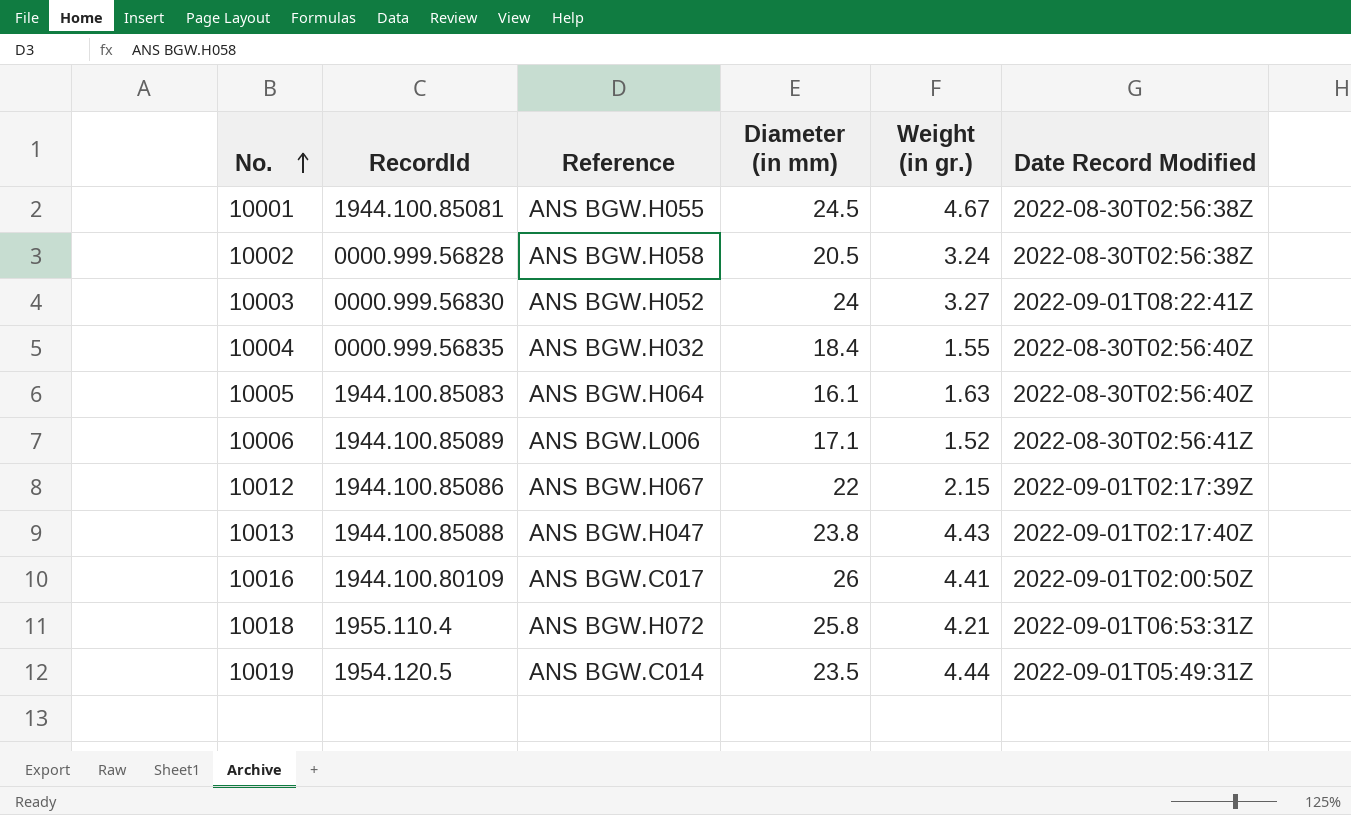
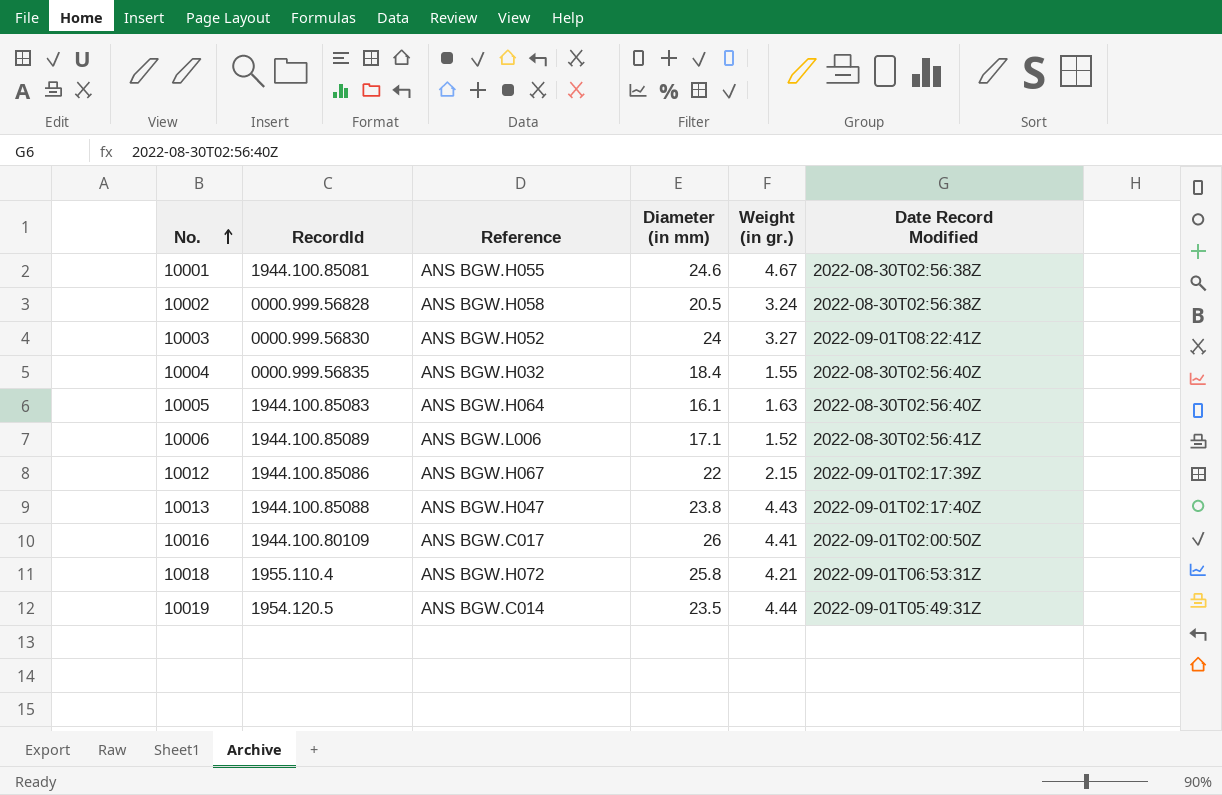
10001 | Diameter (in mm): 24.5 -> 24.6

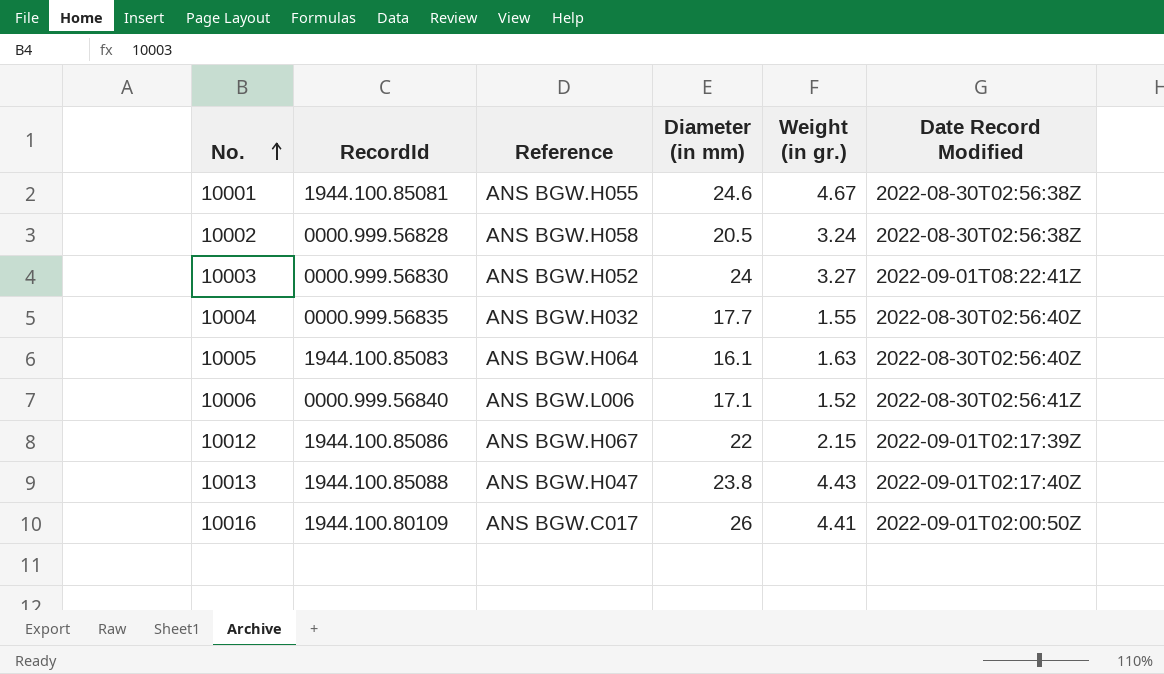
row 10018: 1955.110.4 | ANS BGW.H072 | 25.8 | 4.21 | 2022-09-01T06:53:31Z -> none
row 10019: 1954.120.5 | ANS BGW.C014 | 23.5 | 4.44 | 2022-09-01T05:49:31Z -> none
10004 | Diameter (in mm): 18.4 -> 17.7
10006 | RecordId: 1944.100.85089 -> 0000.999.56840

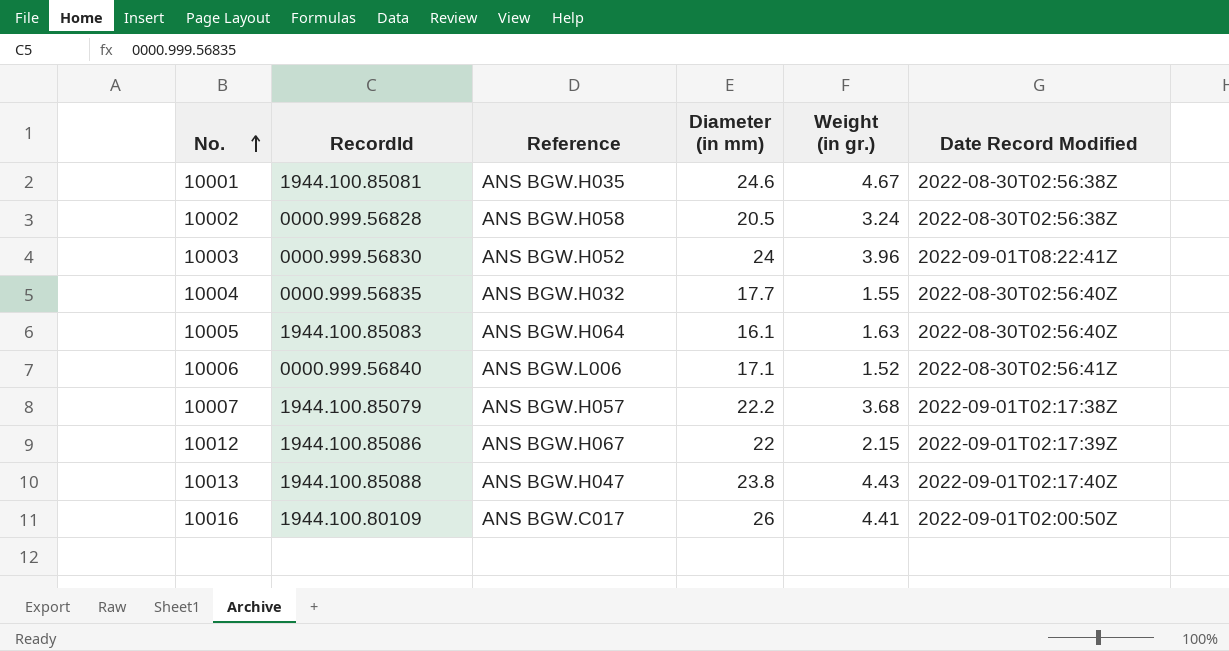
10001 | Reference: ANS BGW.H055 -> ANS BGW.H035
10003 | Weight (in gr.): 3.27 -> 3.96
row 10007: none -> 1944.100.85079 | ANS BGW.H057 | 22.2 | 3.68 | 2022-09-01T02:17:38Z

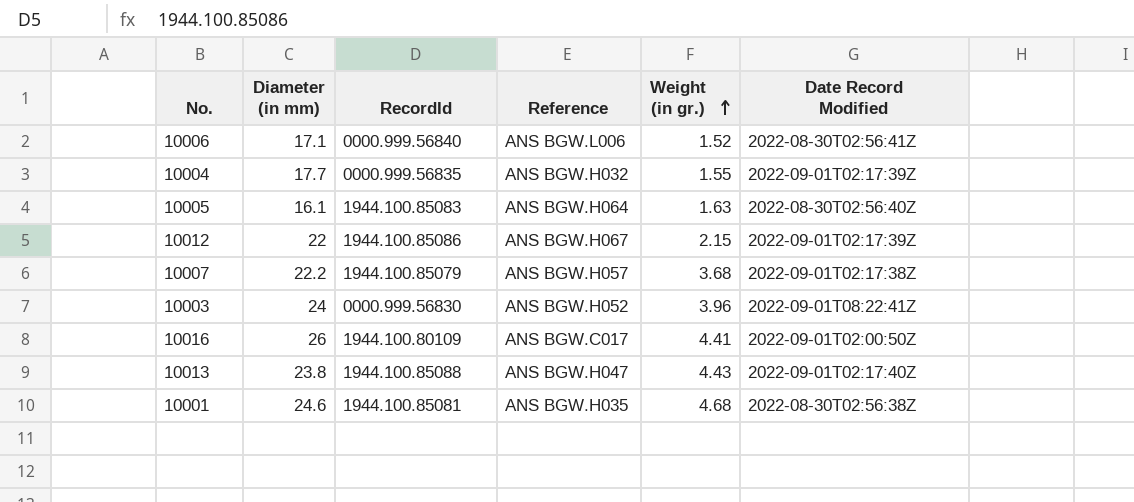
row order: No. ascending -> Weight (in gr.) ascending
column Diameter (in mm) | position: 4 -> 2
row 10002: 0000.999.56828 | ANS BGW.H058 | 20.5 | 3.24 | 2022-08-30T02:56:38Z -> none
10004 | Date Record Modified: 2022-08-30T02:56:40Z -> 2022-09-01T02:17:39Z
10001 | Weight (in gr.): 4.67 -> 4.68

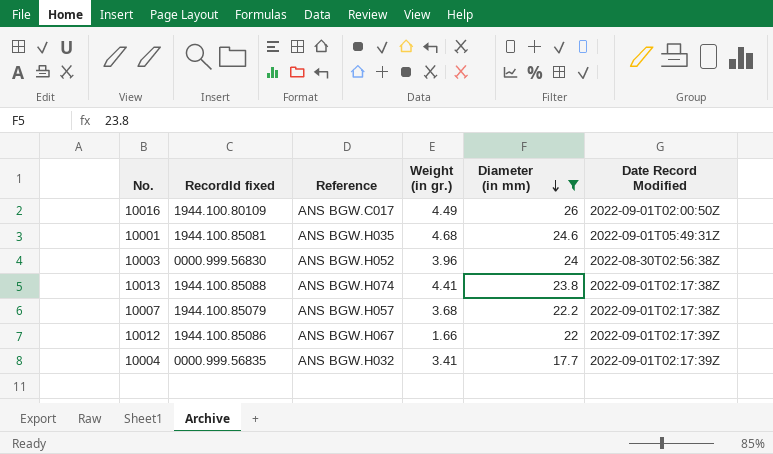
filter: none -> Diameter (in mm) >= 17.7
row order: Weight (in gr.) ascending -> Diameter (in mm) descending
column name: RecordId -> RecordId fixed
column Diameter (in mm) | position: 2 -> 5
10016 | Weight (in gr.): 4.41 -> 4.49
10001 | Date Record Modified: 2022-08-30T02:56:38Z -> 2022-09-01T05:49:31Z
10003 | Date Record Modified: 2022-09-01T08:22:41Z -> 2022-08-30T02:56:38Z
10013 | Reference: ANS BGW.H047 -> ANS BGW.H074
10013 | Weight (in gr.): 4.43 -> 4.41
10013 | Date Record Modified: 2022-09-01T02:17:40Z -> 2022-09-01T02:17:38Z
10012 | Weight (in gr.): 2.15 -> 1.66
10004 | Weight (in gr.): 1.55 -> 3.41

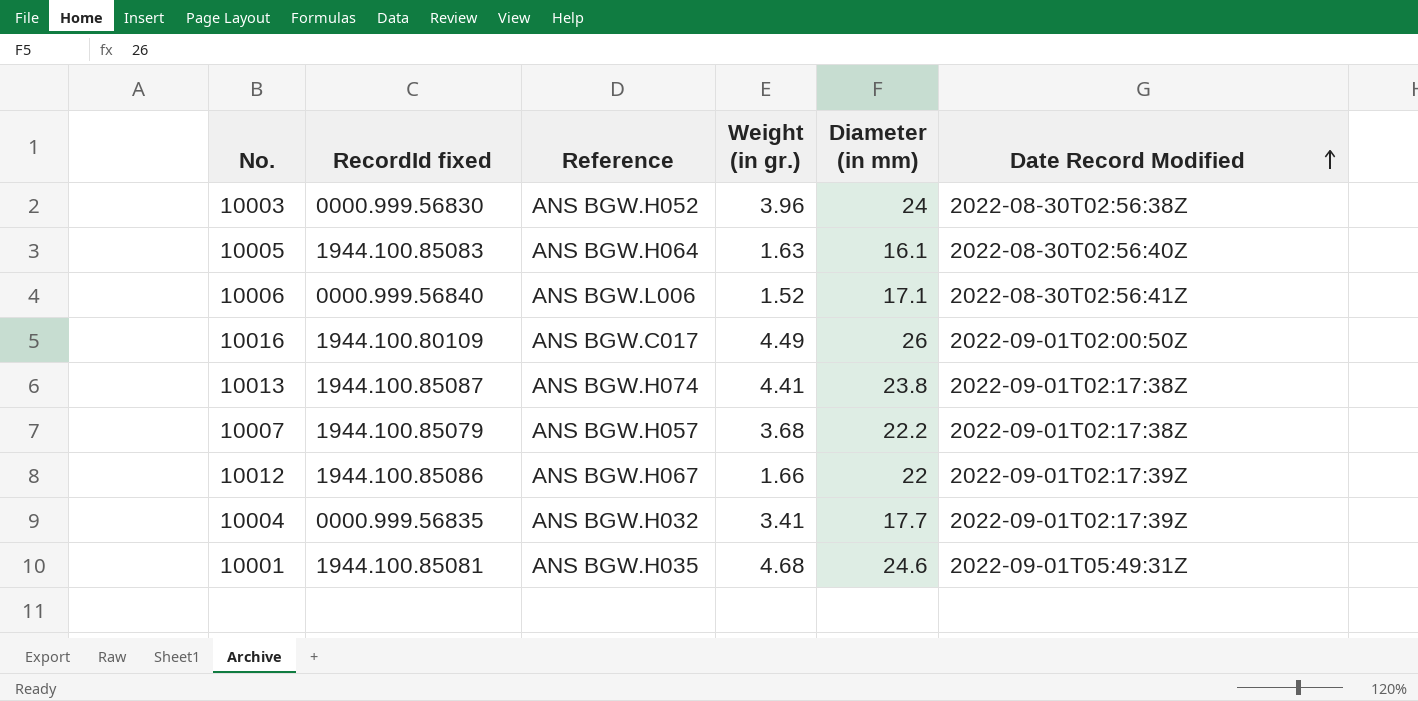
filter: Diameter (in mm) >= 17.7 -> none
row order: Diameter (in mm) descending -> Date Record Modified ascending
10013 | RecordId fixed: 1944.100.85088 -> 1944.100.85087

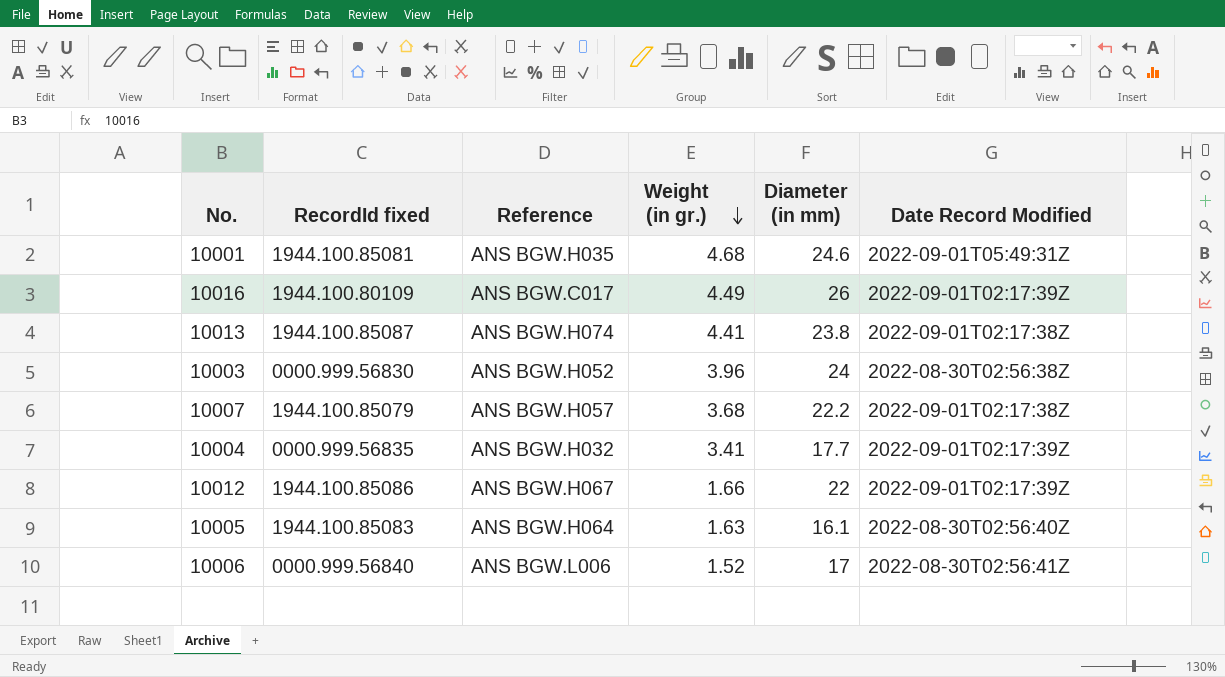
row order: Date Record Modified ascending -> Weight (in gr.) descending
10016 | Date Record Modified: 2022-09-01T02:00:50Z -> 2022-09-01T02:17:39Z
10006 | Diameter (in mm): 17.1 -> 17

